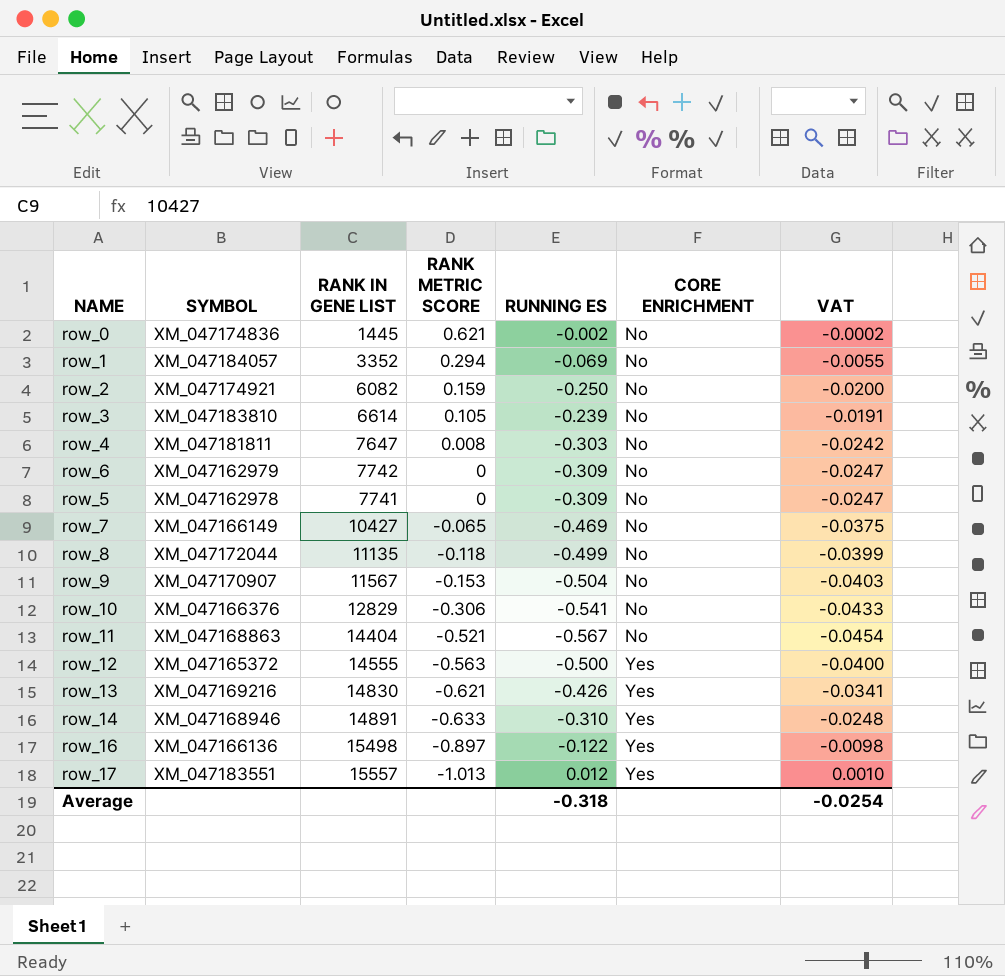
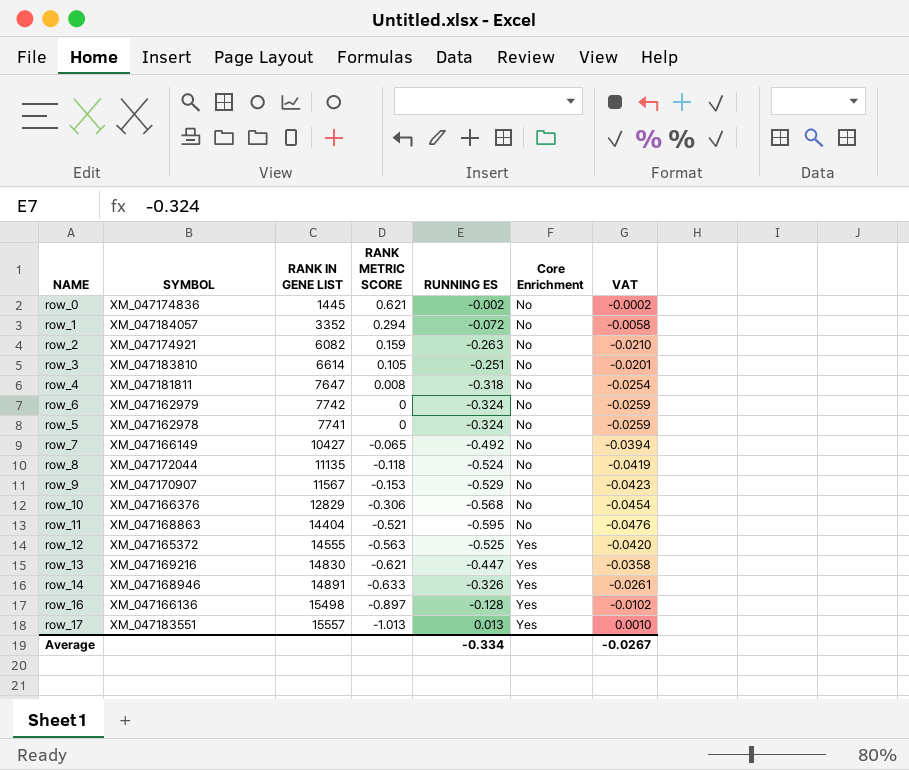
column name: CORE ENRICHMENT -> Core Enrichment
row_1 | RUNNING ES: -0.069 -> -0.072
row_1 | VAT: -0.0055 -> -0.0058
row_2 | RUNNING ES: -0.250 -> -0.263
row_2 | VAT: -0.0200 -> -0.0210
row_3 | RUNNING ES: -0.239 -> -0.251
row_3 | VAT: -0.0191 -> -0.0201
row_4 | RUNNING ES: -0.303 -> -0.318
row_4 | VAT: -0.0242 -> -0.0254
row_6 | RUNNING ES: -0.309 -> -0.324
row_6 | VAT: -0.0247 -> -0.0259
row_5 | RUNNING ES: -0.309 -> -0.324
row_5 | VAT: -0.0247 -> -0.0259
row_7 | RUNNING ES: -0.469 -> -0.492
row_7 | VAT: -0.0375 -> -0.0394
row_8 | RUNNING ES: -0.499 -> -0.524
row_8 | VAT: -0.0399 -> -0.0419
row_9 | RUNNING ES: -0.504 -> -0.529
row_9 | VAT: -0.0403 -> -0.0423
row_10 | RUNNING ES: -0.541 -> -0.568
row_10 | VAT: -0.0433 -> -0.0454
row_11 | RUNNING ES: -0.567 -> -0.595
row_11 | VAT: -0.0454 -> -0.0476
row_12 | RUNNING ES: -0.500 -> -0.525
row_12 | VAT: -0.0400 -> -0.0420
row_13 | RUNNING ES: -0.426 -> -0.447
row_13 | VAT: -0.0341 -> -0.0358
row_14 | RUNNING ES: -0.310 -> -0.326
row_14 | VAT: -0.0248 -> -0.0261
row_16 | RUNNING ES: -0.122 -> -0.128
row_16 | VAT: -0.0098 -> -0.0102
row_17 | RUNNING ES: 0.012 -> 0.013
Average | RUNNING ES: -0.318 -> -0.334
Average | VAT: -0.0254 -> -0.0267

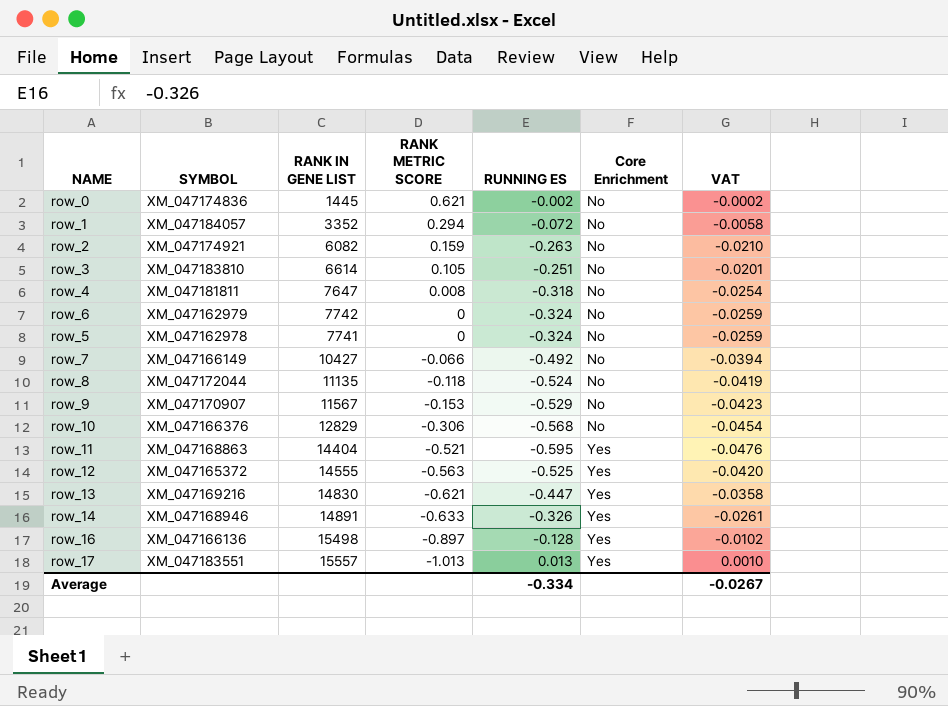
row_7 | RANK METRIC SCORE: -0.065 -> -0.066
row_11 | Core Enrichment: No -> Yes

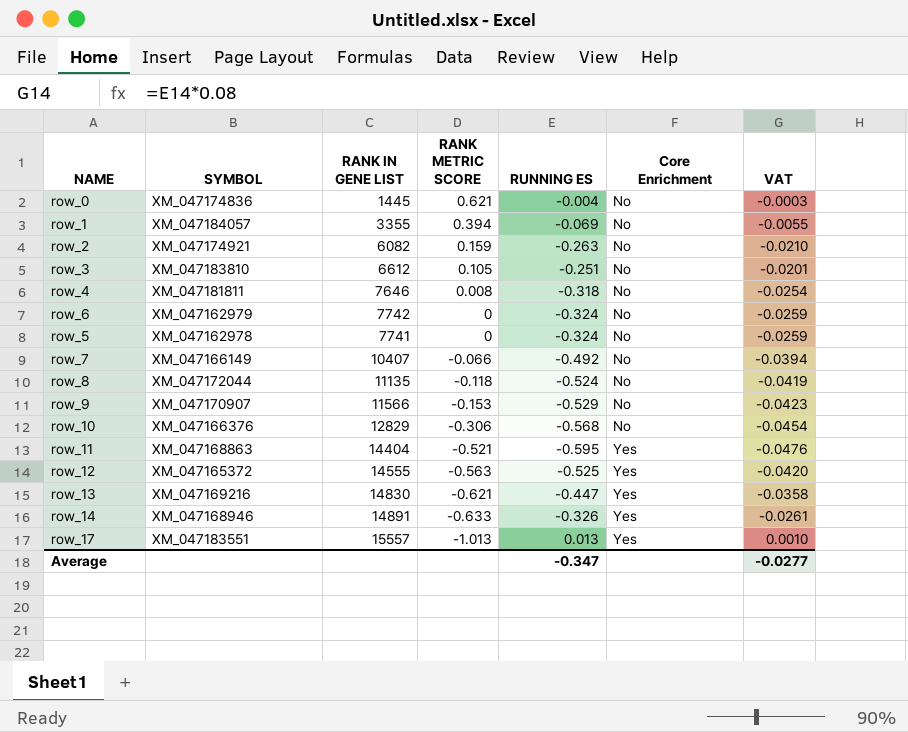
row row_16: XM_047166136 | 15498 | -0.897 | -0.128 | Yes | -0.0102 -> none
row_0 | RUNNING ES: -0.002 -> -0.004
row_0 | VAT: -0.0002 -> -0.0003
row_1 | RANK IN GENE LIST: 3352 -> 3355
row_1 | RANK METRIC SCORE: 0.294 -> 0.394
row_1 | RUNNING ES: -0.072 -> -0.069
row_1 | VAT: -0.0058 -> -0.0055
row_3 | RANK IN GENE LIST: 6614 -> 6612
row_4 | RANK IN GENE LIST: 7647 -> 7646
row_7 | RANK IN GENE LIST: 10427 -> 10407
row_9 | RANK IN GENE LIST: 11567 -> 11566
Average | RUNNING ES: -0.334 -> -0.347
Average | VAT: -0.0267 -> -0.0277

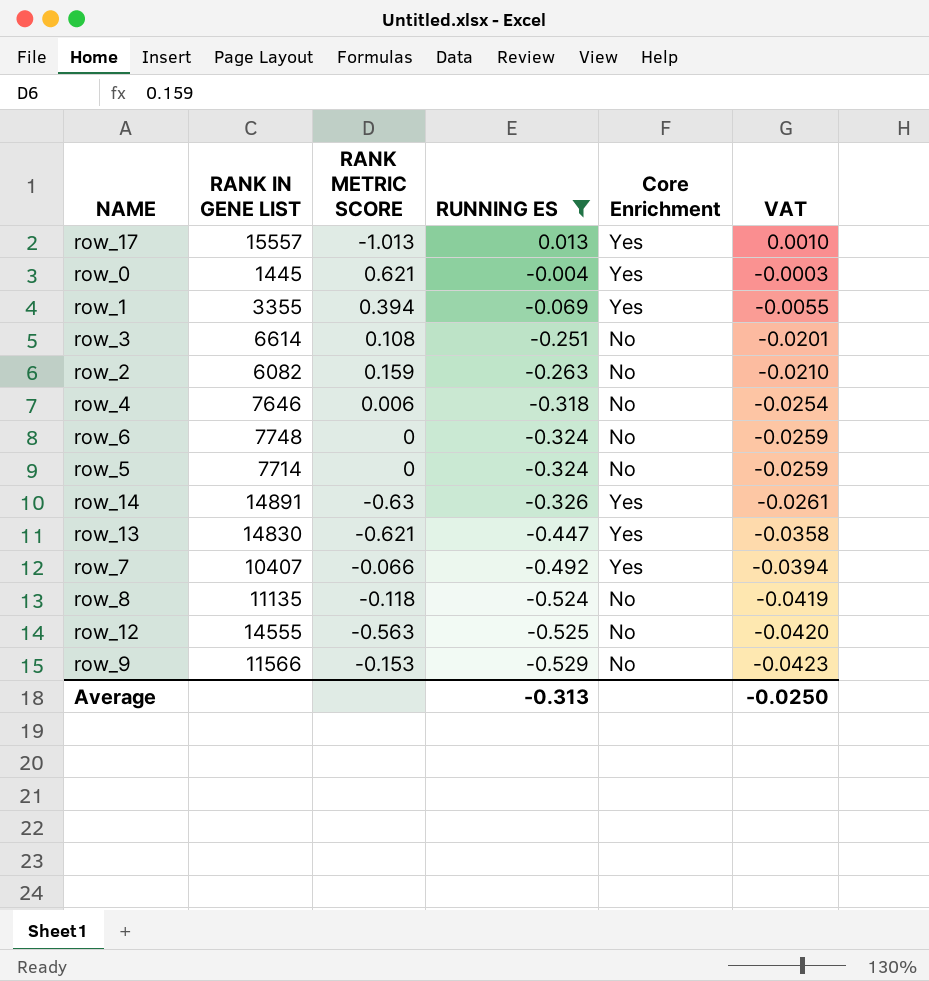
filter: none -> RUNNING ES >= -0.529
row order: RANK METRIC SCORE descending -> RUNNING ES descending
column SYMBOL | position: 2 -> none
row_0 | Core Enrichment: No -> Yes
row_1 | Core Enrichment: No -> Yes
row_3 | RANK IN GENE LIST: 6612 -> 6614
row_3 | RANK METRIC SCORE: 0.105 -> 0.108
row_4 | RANK METRIC SCORE: 0.008 -> 0.006
row_6 | RANK IN GENE LIST: 7742 -> 7748
row_5 | RANK IN GENE LIST: 7741 -> 7714
row_14 | RANK METRIC SCORE: -0.633 -> -0.63
row_7 | Core Enrichment: No -> Yes
row_12 | Core Enrichment: Yes -> No
Average | RUNNING ES: -0.347 -> -0.313
Average | VAT: -0.0277 -> -0.0250

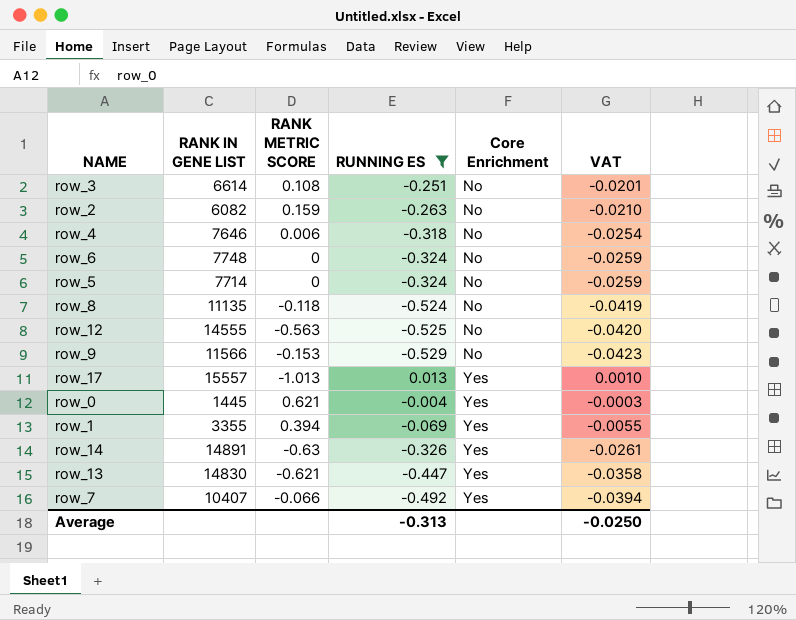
row order: RUNNING ES descending -> Core Enrichment ascending

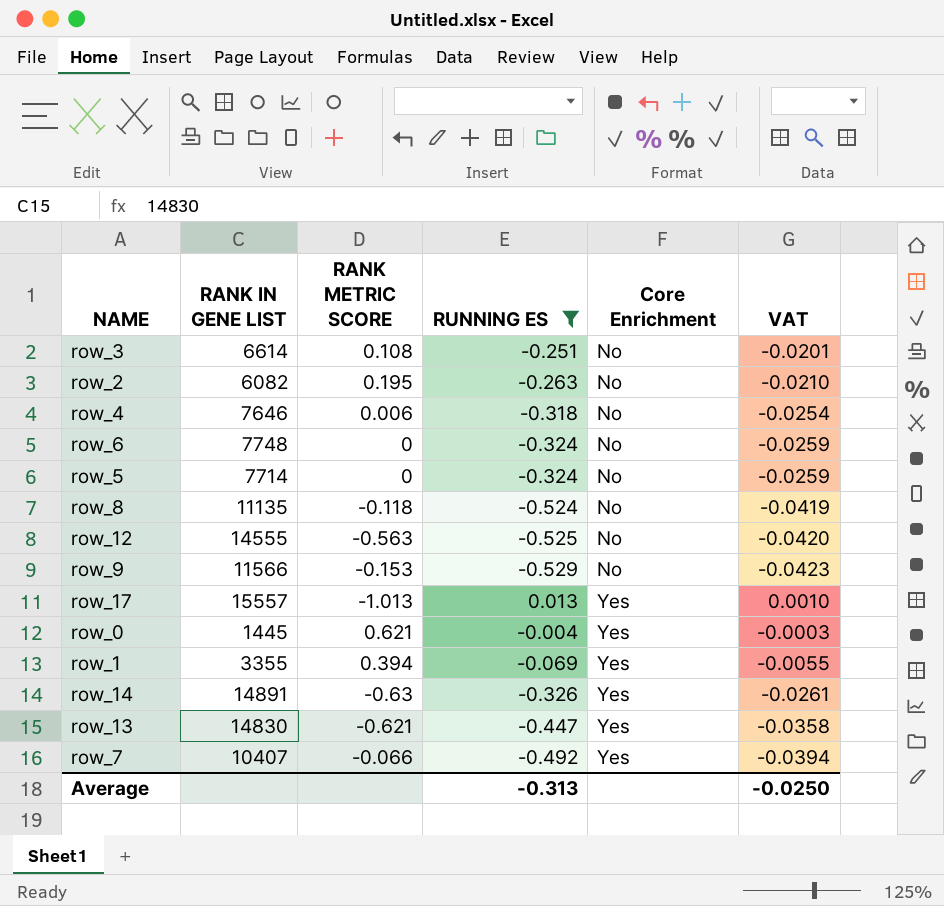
row_2 | RANK METRIC SCORE: 0.159 -> 0.195

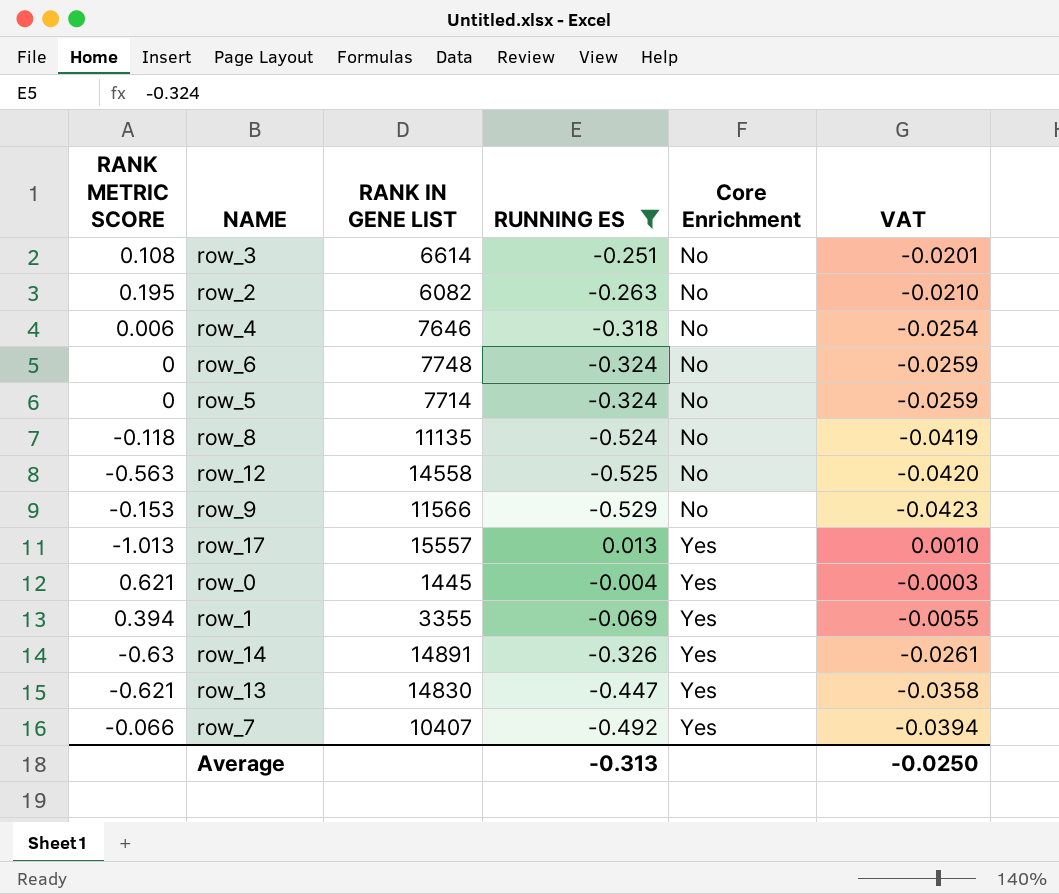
column RANK METRIC SCORE | position: 3 -> 1
row_12 | RANK IN GENE LIST: 14555 -> 14558

